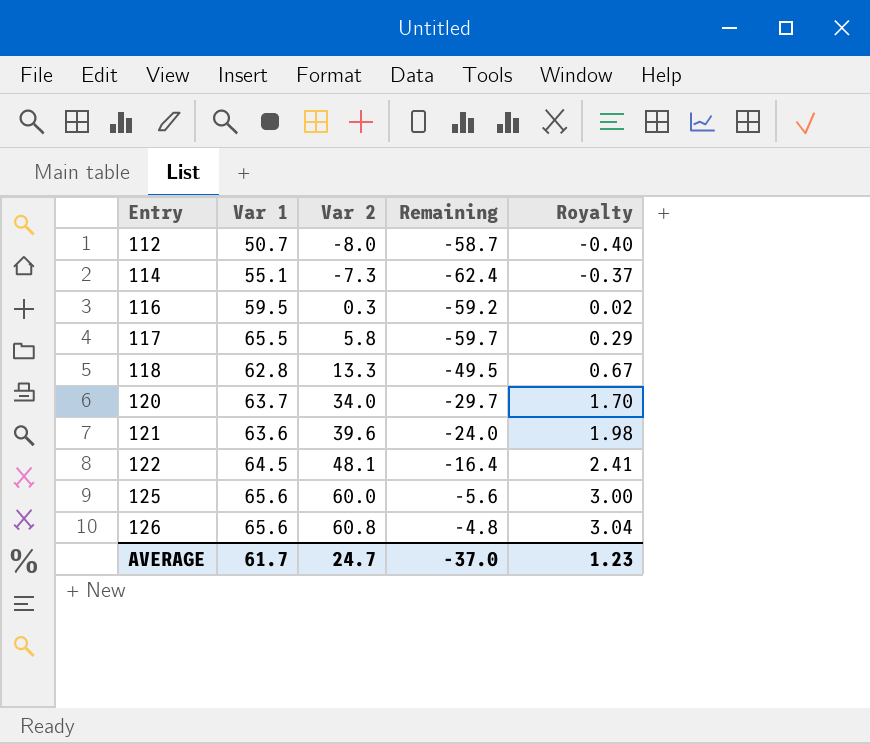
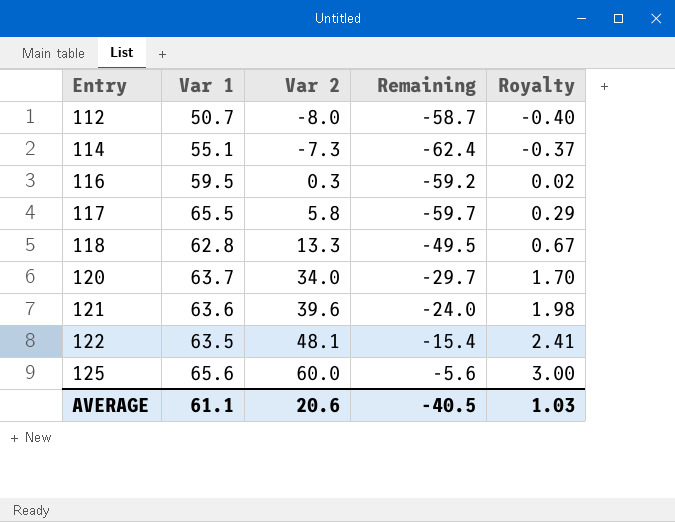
row 126: 65.6 | 60.8 | -4.8 | 3.04 -> none
122 | Var 1: 64.5 -> 63.5
122 | Remaining: -16.4 -> -15.4
AVERAGE | Var 1: 61.7 -> 61.1
AVERAGE | Var 2: 24.7 -> 20.6
AVERAGE | Remaining: -37.0 -> -40.5
AVERAGE | Royalty: 1.23 -> 1.03

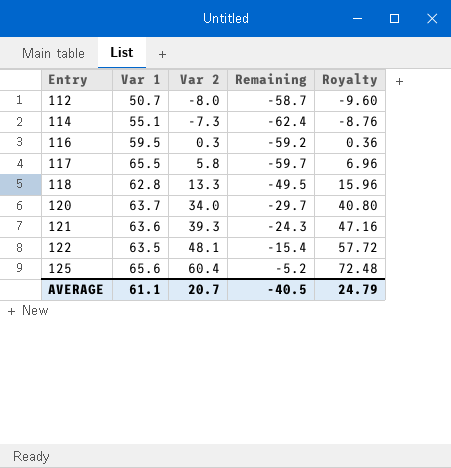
column Royalty | formula: [Var 2] * 0.05 -> [Var 2] * 1.2
121 | Var 2: 39.6 -> 39.3
121 | Remaining: -24.0 -> -24.3
125 | Var 2: 60.0 -> 60.4
125 | Remaining: -5.6 -> -5.2
AVERAGE | Var 2: 20.6 -> 20.7
AVERAGE | Royalty: 1.03 -> 24.79

